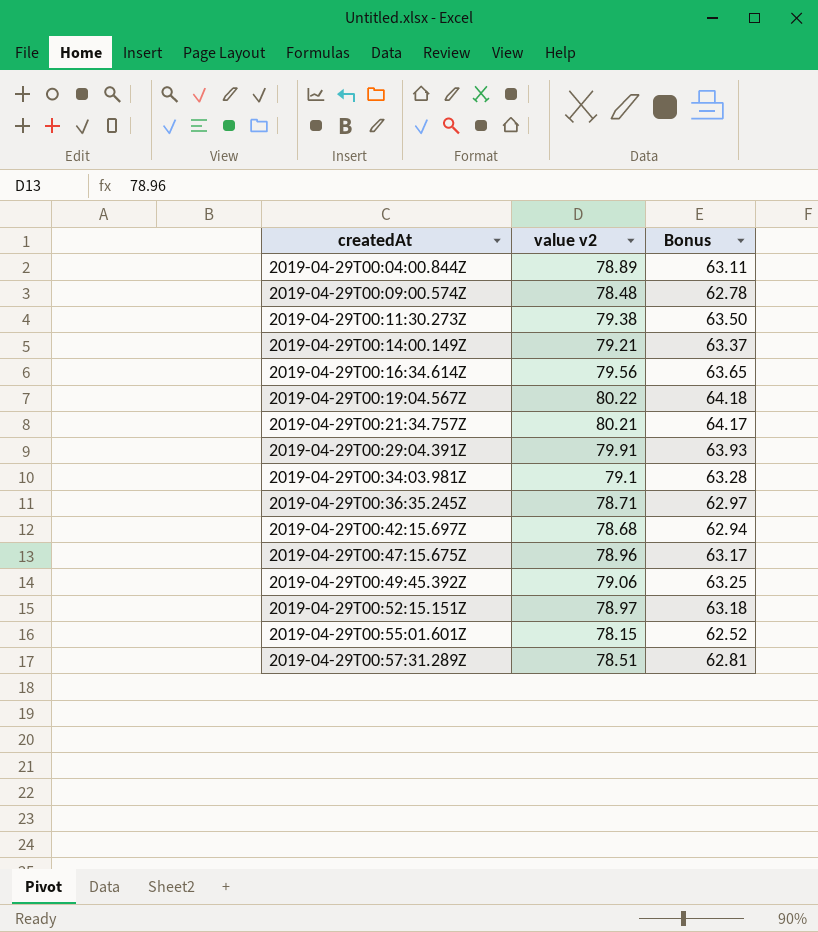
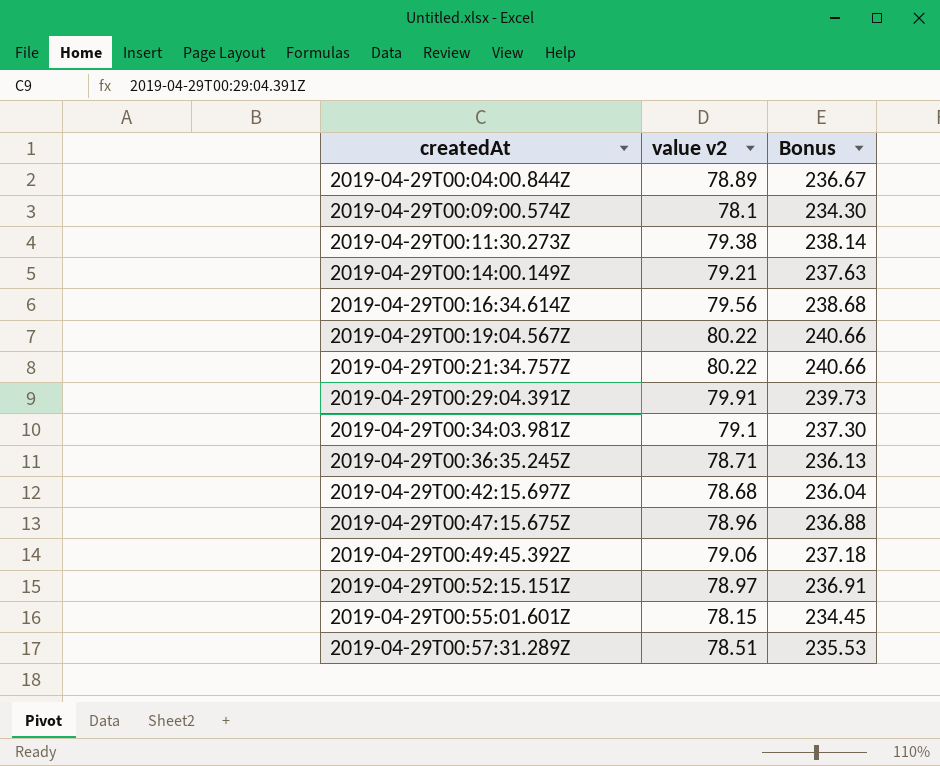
column Bonus | formula: [value v2] * 0.8 -> [value v2] * 3
2019-04-29T00:09:00.574Z | value v2: 78.48 -> 78.1
2019-04-29T00:21:34.757Z | value v2: 80.21 -> 80.22

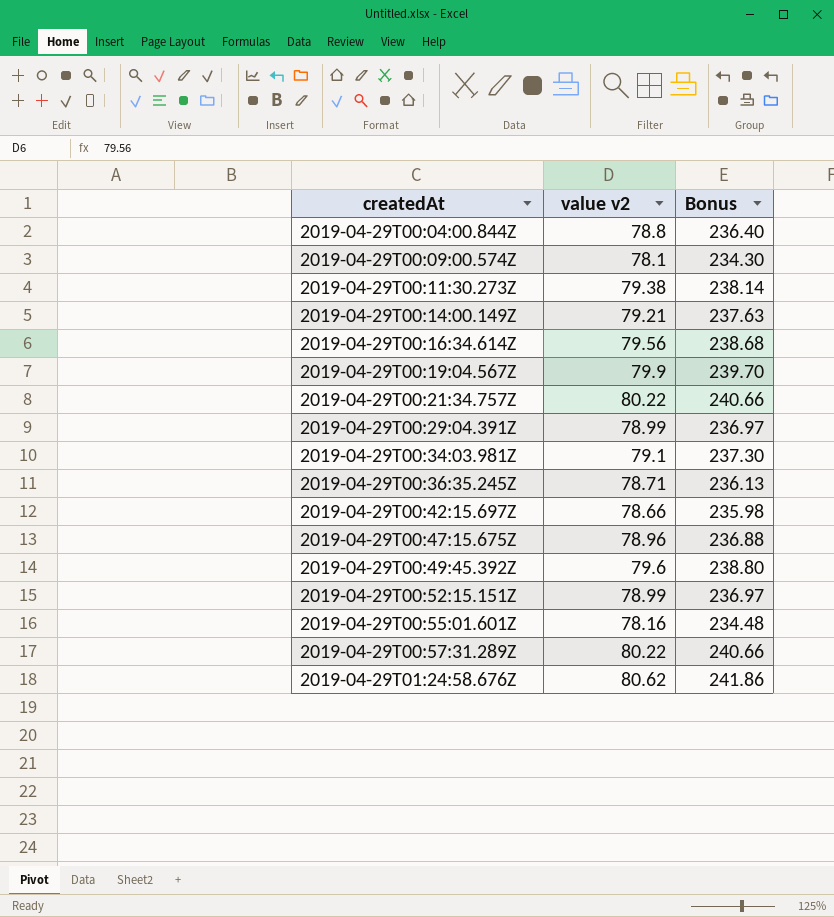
2019-04-29T00:04:00.844Z | value v2: 78.89 -> 78.8
2019-04-29T00:04:00.844Z | Bonus: 236.67 -> 236.40
2019-04-29T00:19:04.567Z | value v2: 80.22 -> 79.9
2019-04-29T00:19:04.567Z | Bonus: 240.66 -> 239.70
2019-04-29T00:29:04.391Z | value v2: 79.91 -> 78.99
2019-04-29T00:29:04.391Z | Bonus: 239.73 -> 236.97
2019-04-29T00:42:15.697Z | value v2: 78.68 -> 78.66
2019-04-29T00:42:15.697Z | Bonus: 236.04 -> 235.98
2019-04-29T00:49:45.392Z | value v2: 79.06 -> 79.6
2019-04-29T00:49:45.392Z | Bonus: 237.18 -> 238.80
2019-04-29T00:52:15.151Z | value v2: 78.97 -> 78.99
2019-04-29T00:52:15.151Z | Bonus: 236.91 -> 236.97
2019-04-29T00:55:01.601Z | value v2: 78.15 -> 78.16
2019-04-29T00:55:01.601Z | Bonus: 234.45 -> 234.48
2019-04-29T00:57:31.289Z | value v2: 78.51 -> 80.22
2019-04-29T00:57:31.289Z | Bonus: 235.53 -> 240.66
row 2019-04-29T01:24:58.676Z: none -> 80.62 | 241.86

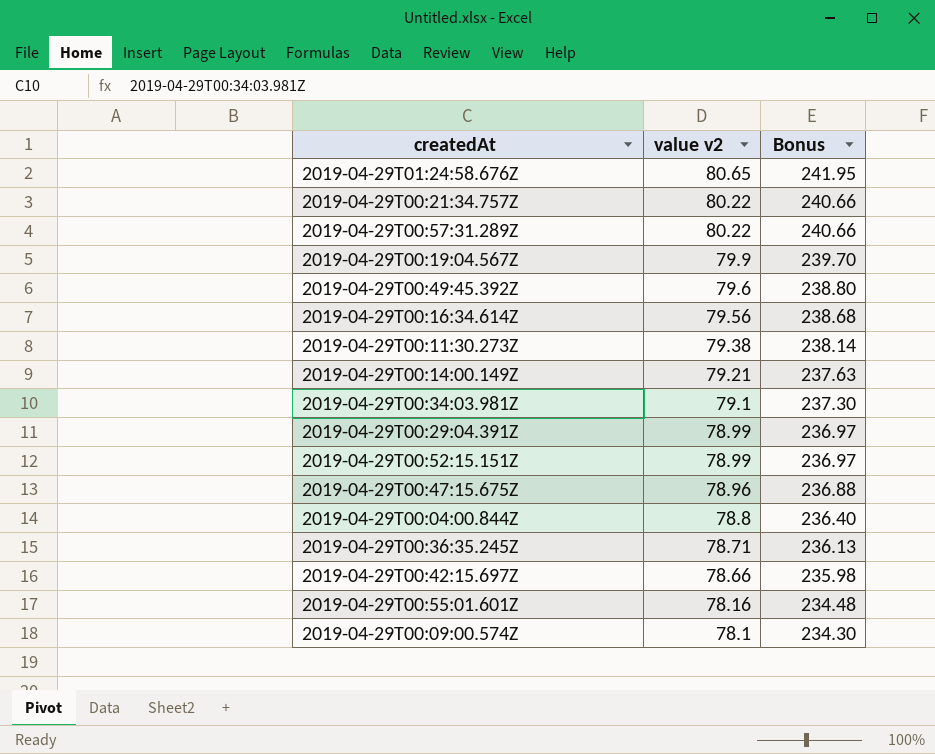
row order: createdAt ascending -> value v2 descending
2019-04-29T01:24:58.676Z | value v2: 80.62 -> 80.65
2019-04-29T01:24:58.676Z | Bonus: 241.86 -> 241.95

